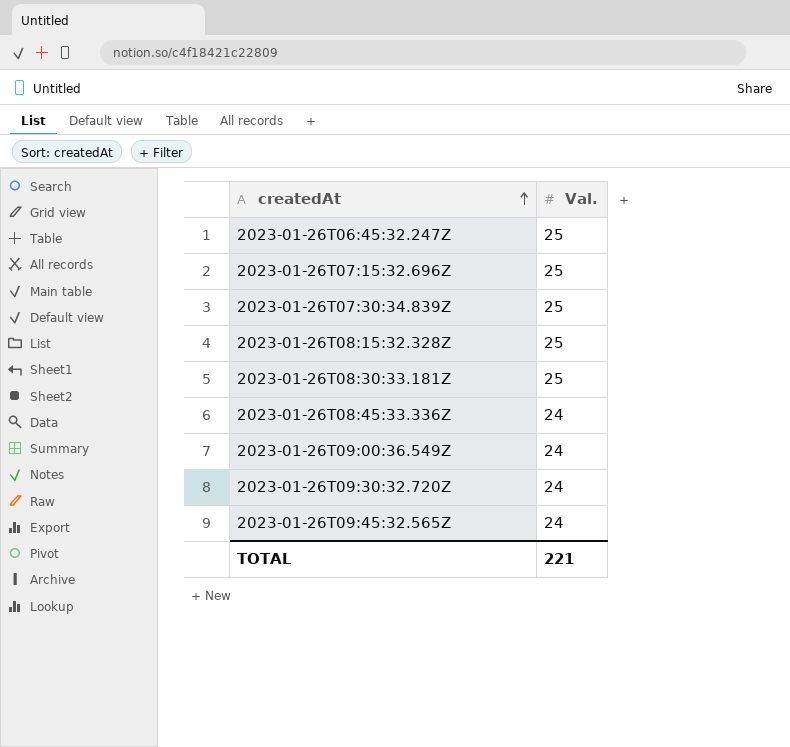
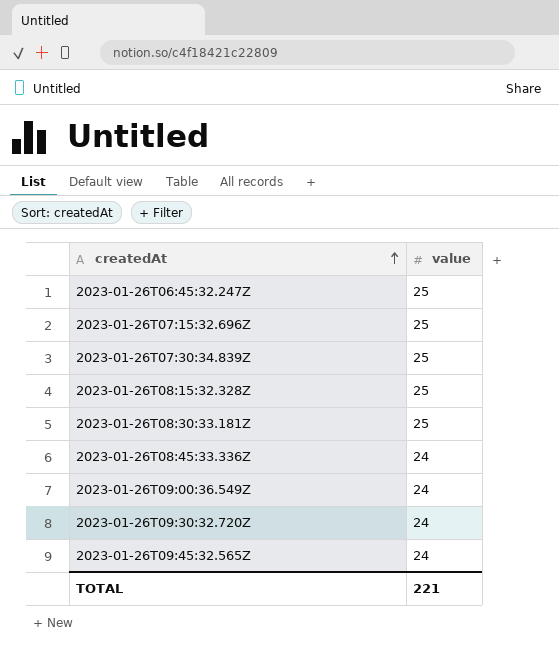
column name: Val. -> value

